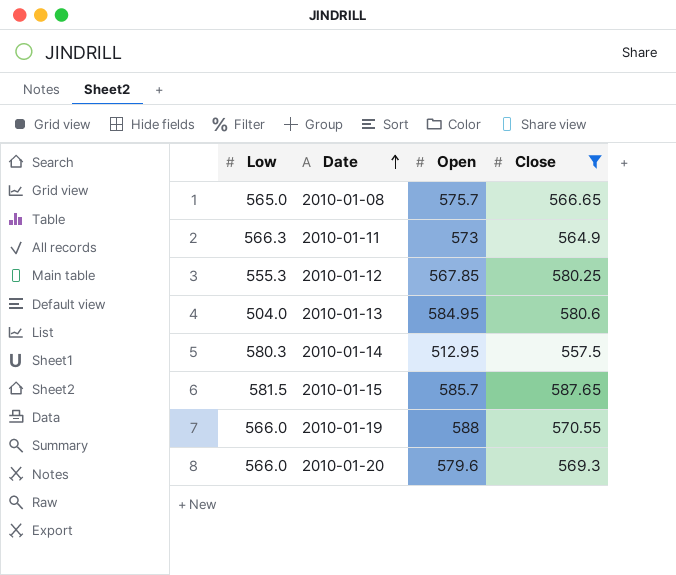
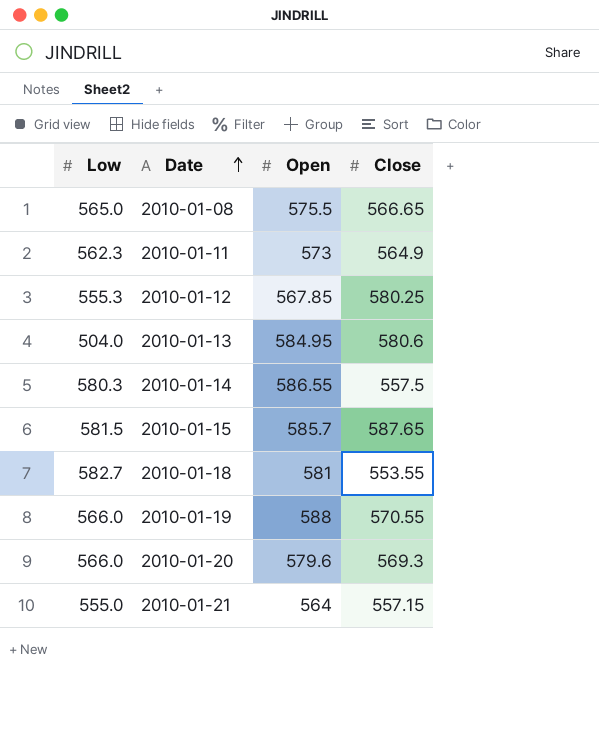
filter: Close >= 557.5 -> none
2010-01-08 | Open: 575.7 -> 575.5
2010-01-11 | Low: 566.3 -> 562.3
2010-01-14 | Open: 512.95 -> 586.55

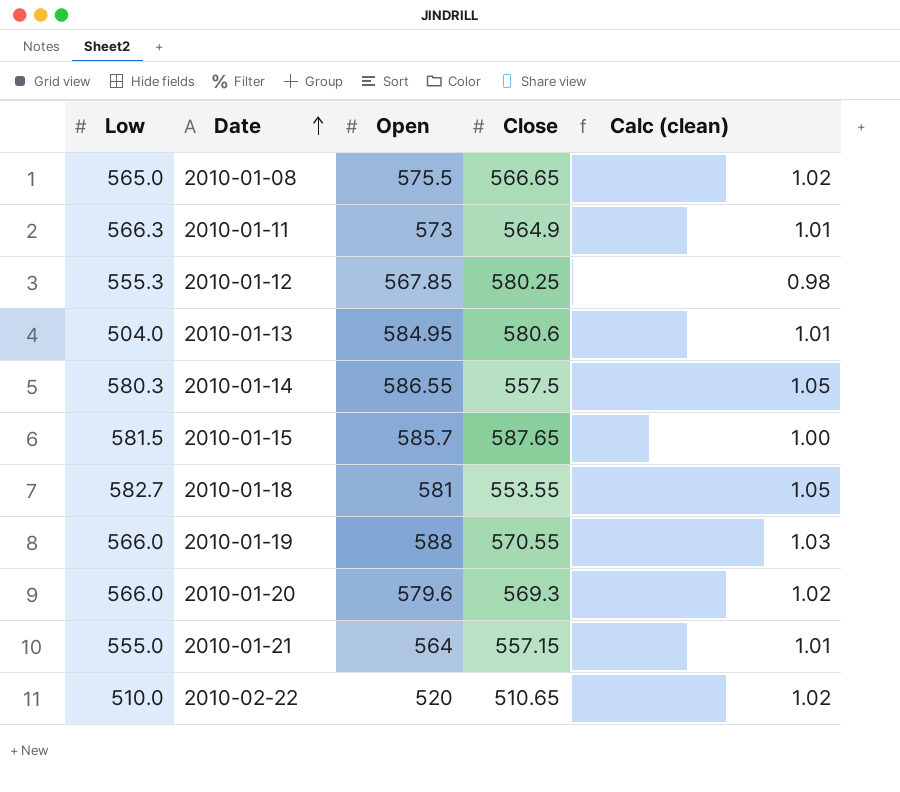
column Calc (clean) | formula: none -> [Open] / [Close]
2010-01-11 | Low: 562.3 -> 566.3
row 2010-02-22: none -> 510.0 | 520 | 510.65 | 1.02

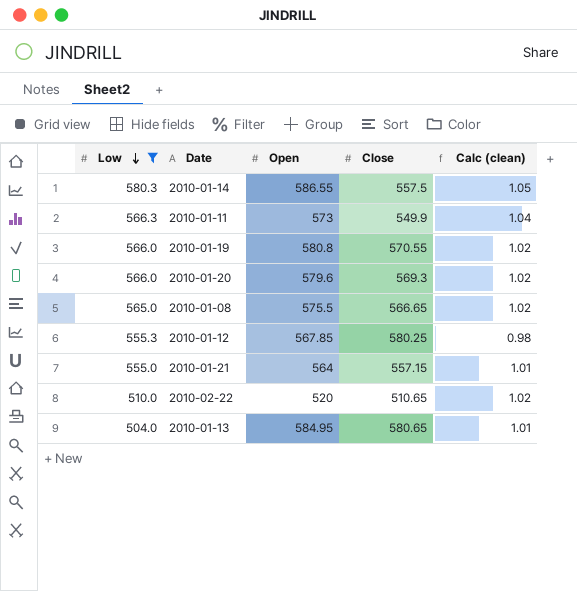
filter: none -> Low <= 580.3
row order: Date ascending -> Low descending
2010-01-11 | Close: 564.9 -> 549.9
2010-01-11 | Calc (clean): 1.01 -> 1.04
2010-01-19 | Open: 588 -> 580.8
2010-01-19 | Calc (clean): 1.03 -> 1.02
2010-01-13 | Close: 580.6 -> 580.65

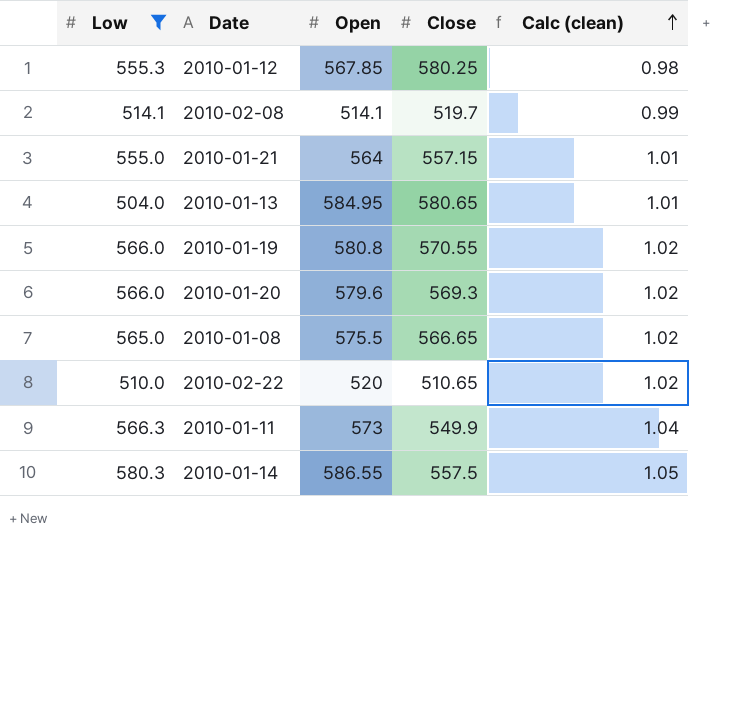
row order: Low descending -> Calc (clean) ascending
row 2010-02-08: none -> 514.1 | 514.1 | 519.7 | 0.99

